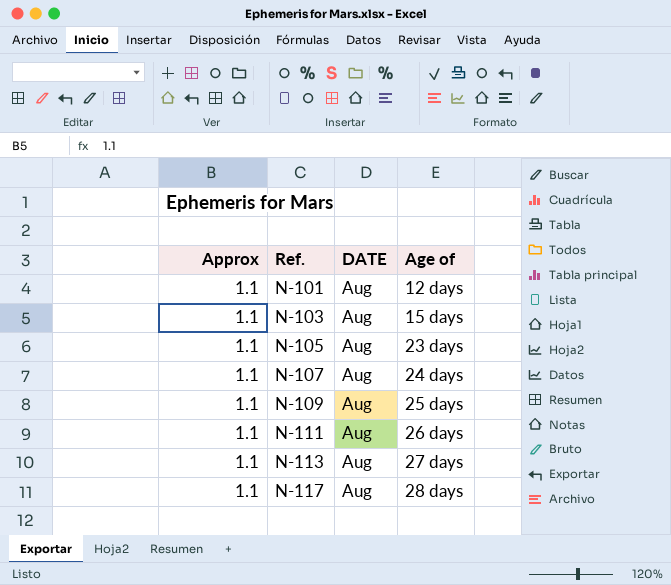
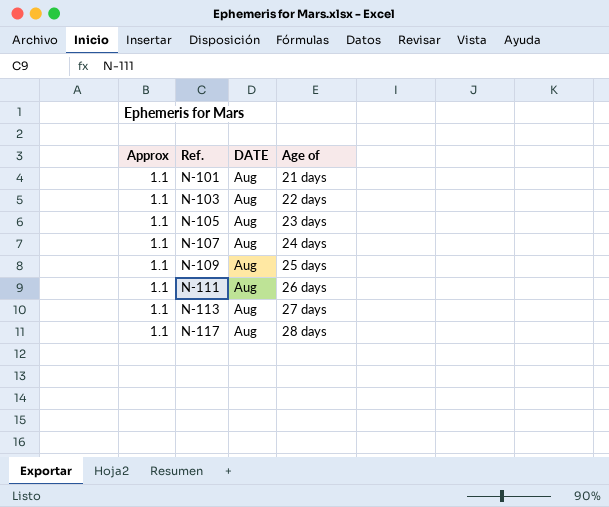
N-101 | Age of: 12 days -> 21 days
N-103 | Age of: 15 days -> 22 days

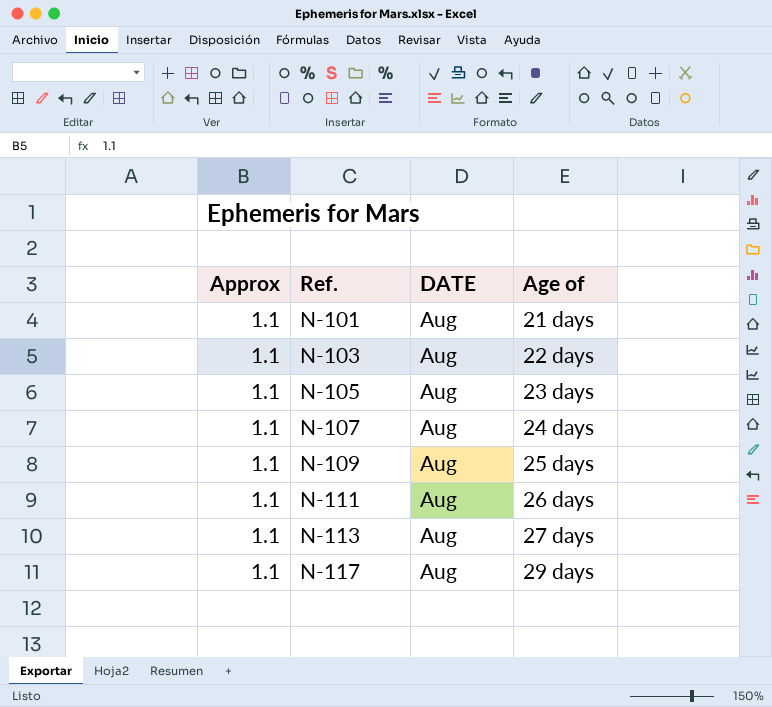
N-117 | Age of: 28 days -> 29 days

